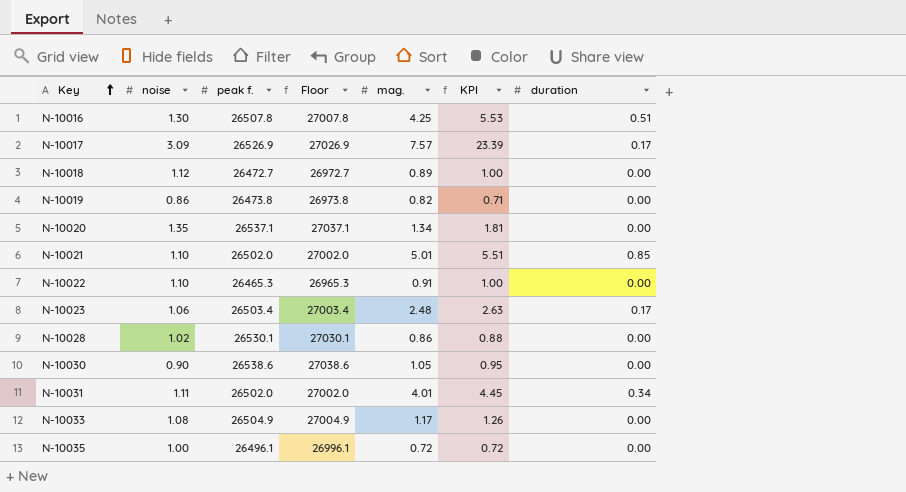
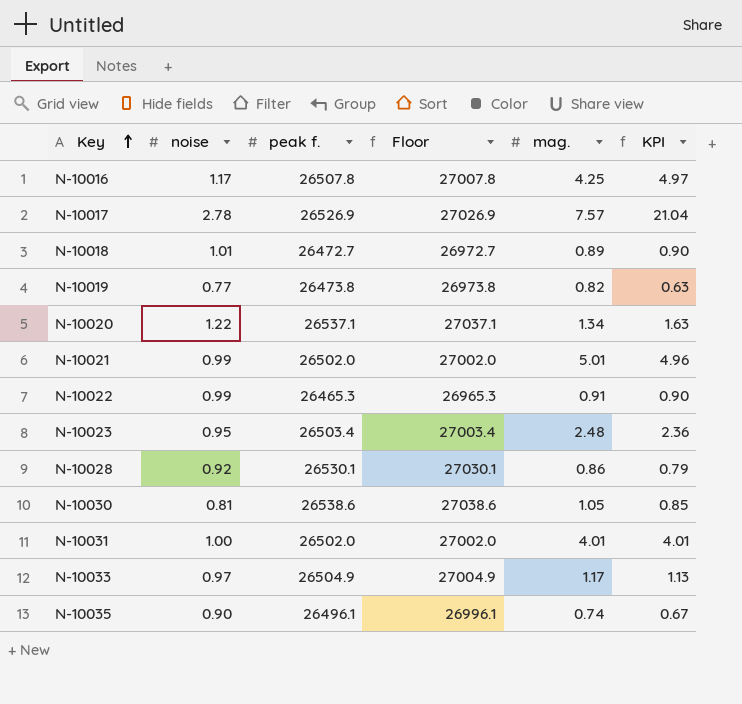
column duration | position: 7 -> none
N-10016 | noise: 1.30 -> 1.17
N-10016 | KPI: 5.53 -> 4.97
N-10017 | noise: 3.09 -> 2.78
N-10017 | KPI: 23.39 -> 21.04
N-10018 | noise: 1.12 -> 1.01
N-10018 | KPI: 1.00 -> 0.90
N-10019 | noise: 0.86 -> 0.77
N-10019 | KPI: 0.71 -> 0.63
N-10020 | noise: 1.35 -> 1.22
N-10020 | KPI: 1.81 -> 1.63
N-10021 | noise: 1.10 -> 0.99
N-10021 | KPI: 5.51 -> 4.96
N-10022 | noise: 1.10 -> 0.99
N-10022 | KPI: 1.00 -> 0.90
N-10023 | noise: 1.06 -> 0.95
N-10023 | KPI: 2.63 -> 2.36
N-10028 | noise: 1.02 -> 0.92
N-10028 | KPI: 0.88 -> 0.79
N-10030 | noise: 0.90 -> 0.81
N-10030 | KPI: 0.95 -> 0.85
N-10031 | noise: 1.11 -> 1.00
N-10031 | KPI: 4.45 -> 4.01
N-10033 | noise: 1.08 -> 0.97
N-10033 | KPI: 1.26 -> 1.13
N-10035 | noise: 1.00 -> 0.90
N-10035 | mag.: 0.72 -> 0.74
N-10035 | KPI: 0.72 -> 0.67

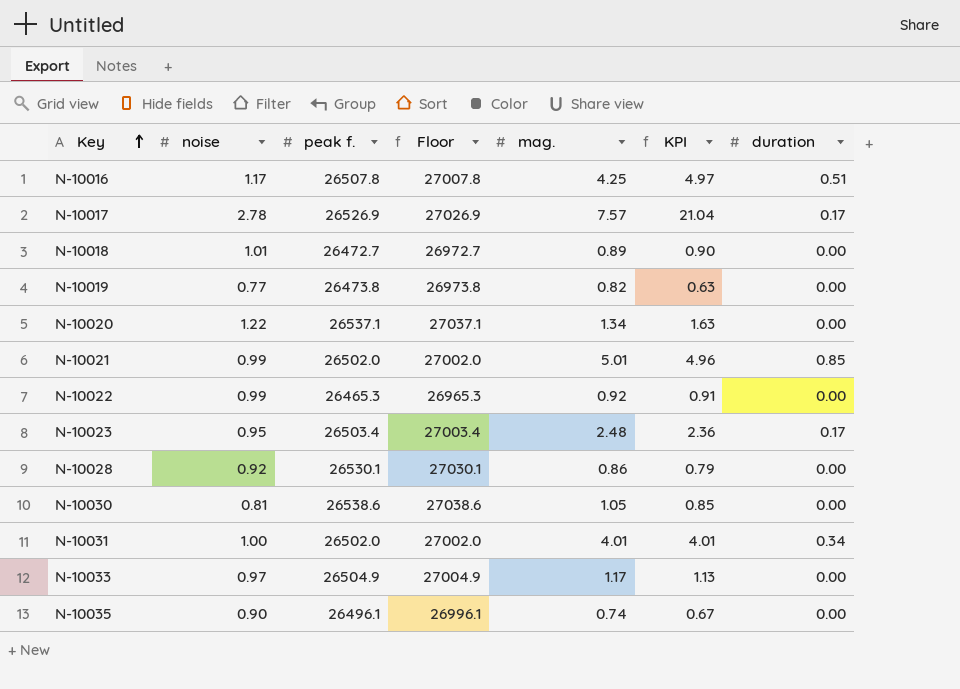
column duration | position: none -> 7
N-10022 | mag.: 0.91 -> 0.92
N-10022 | KPI: 0.90 -> 0.91

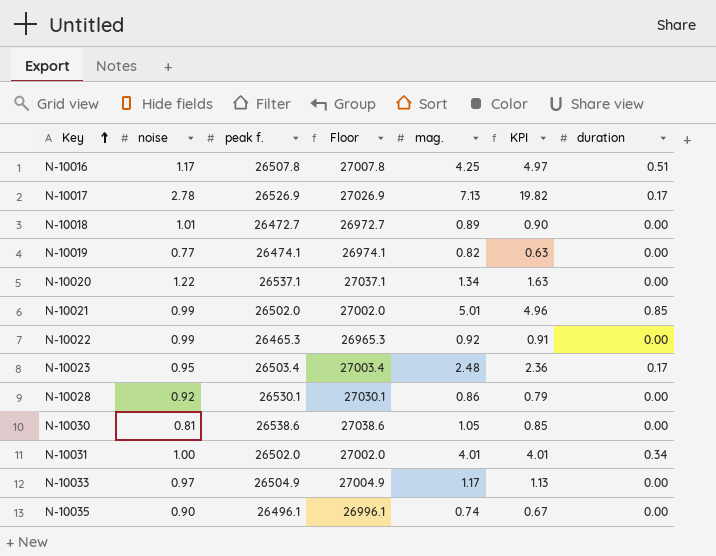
N-10017 | mag.: 7.57 -> 7.13
N-10017 | KPI: 21.04 -> 19.82
N-10019 | peak f.: 26473.8 -> 26474.1
N-10019 | Floor: 26973.8 -> 26974.1

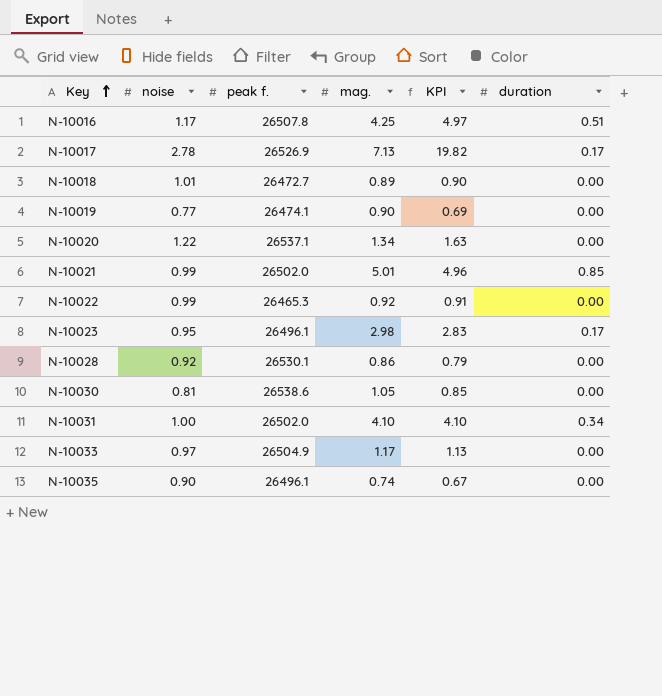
column Floor | formula: [peak f.] + 500 -> none
N-10019 | mag.: 0.82 -> 0.90
N-10019 | KPI: 0.63 -> 0.69
N-10023 | peak f.: 26503.4 -> 26496.1
N-10023 | mag.: 2.48 -> 2.98
N-10023 | KPI: 2.36 -> 2.83
N-10031 | mag.: 4.01 -> 4.10
N-10031 | KPI: 4.01 -> 4.10

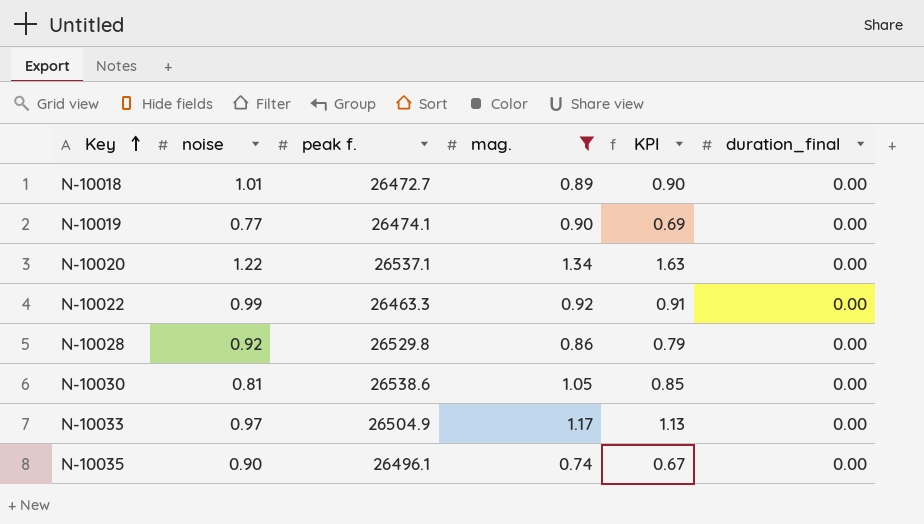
filter: none -> mag. <= 1.34
column name: duration -> duration_final
N-10022 | peak f.: 26465.3 -> 26463.3
N-10028 | peak f.: 26530.1 -> 26529.8

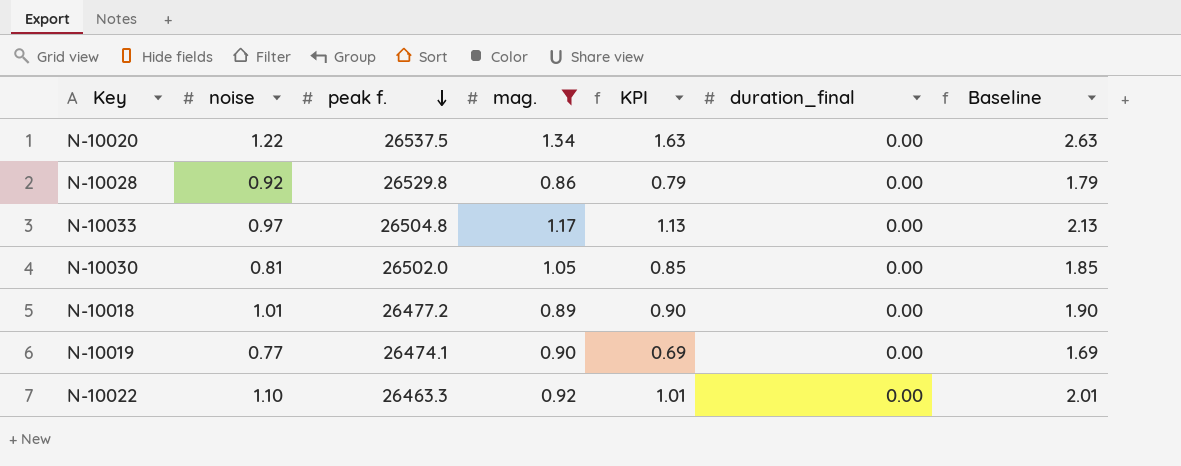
row order: Key ascending -> peak f. descending
column Baseline | formula: none -> [KPI] + 1
row N-10035: 0.90 | 26496.1 | 0.74 | 0.67 | 0.00 -> none
N-10020 | peak f.: 26537.1 -> 26537.5
N-10033 | peak f.: 26504.9 -> 26504.8
N-10030 | peak f.: 26538.6 -> 26502.0
N-10018 | peak f.: 26472.7 -> 26477.2
N-10022 | noise: 0.99 -> 1.10
N-10022 | KPI: 0.91 -> 1.01

